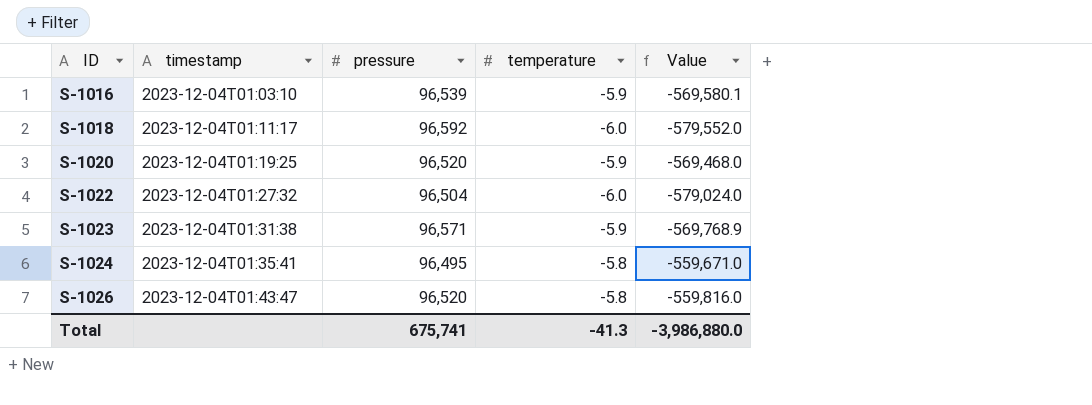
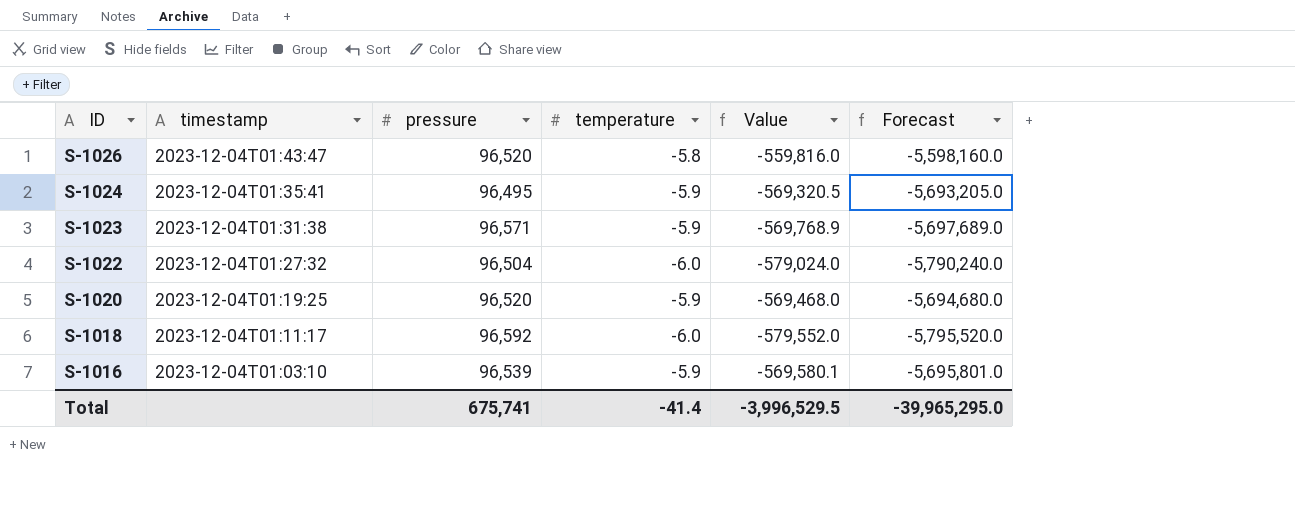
row order: ID ascending -> ID descending
column Forecast | formula: none -> [Value] * 10
S-1024 | temperature: -5.8 -> -5.9
S-1024 | Value: -559,671.0 -> -569,320.5
Total | temperature: -41.3 -> -41.4
Total | Value: -3,986,880.0 -> -3,996,529.5

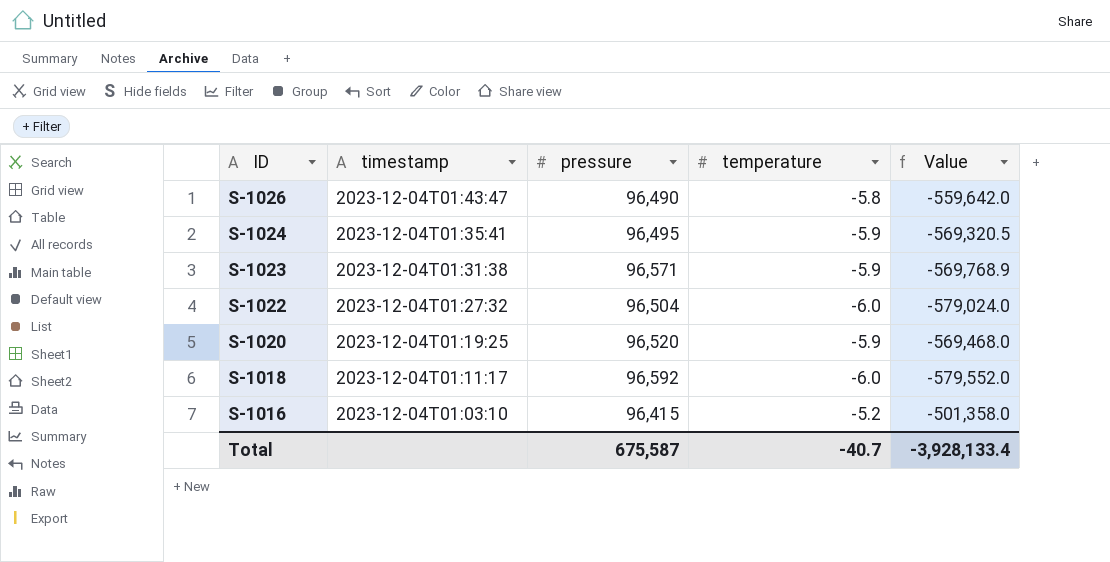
column Forecast | formula: [Value] * 10 -> none
S-1026 | pressure: 96,520 -> 96,490
S-1026 | Value: -559,816.0 -> -559,642.0
S-1016 | pressure: 96,539 -> 96,415
S-1016 | temperature: -5.9 -> -5.2
S-1016 | Value: -569,580.1 -> -501,358.0
Total | pressure: 675,741 -> 675,587
Total | temperature: -41.4 -> -40.7
Total | Value: -3,996,529.5 -> -3,928,133.4

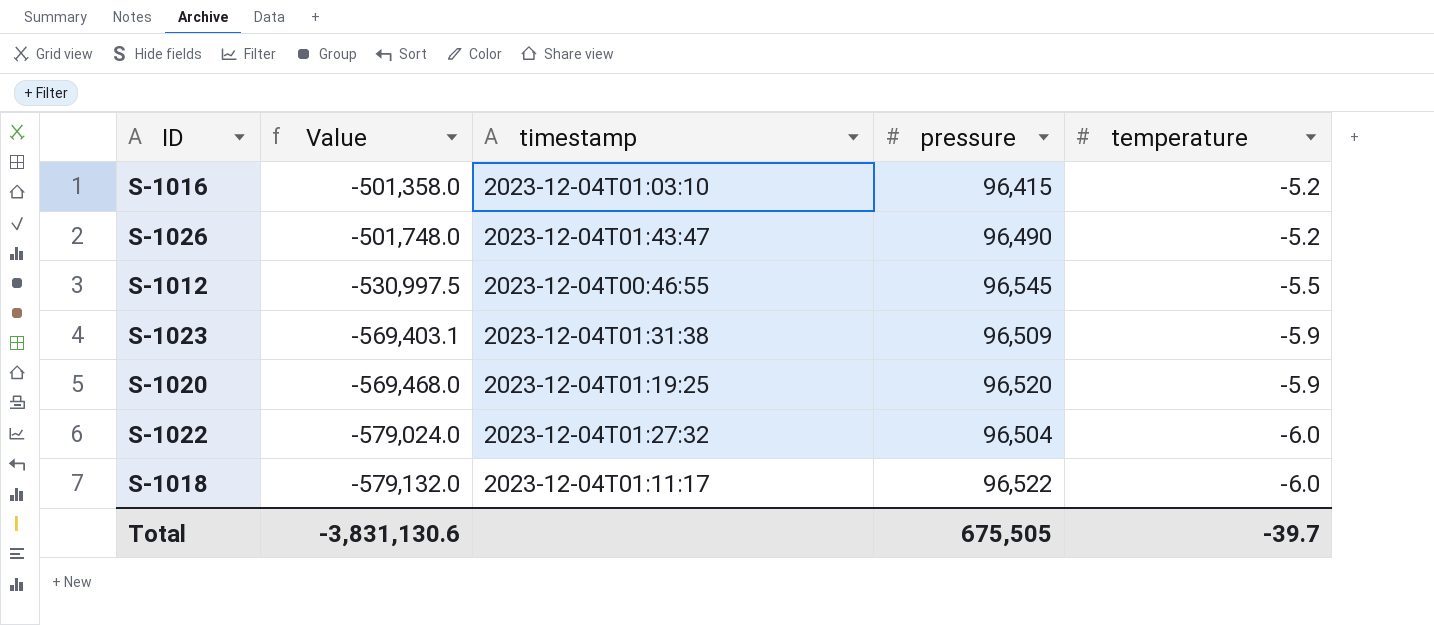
row order: ID descending -> Value descending
column Value | position: 5 -> 2
row S-1024: 2023-12-04T01:35:41 | 96,495 | -5.9 | -569,320.5 -> none
S-1026 | Value: -559,642.0 -> -501,748.0
S-1026 | temperature: -5.8 -> -5.2
row S-1012: none -> -530,997.5 | 2023-12-04T00:46:55 | 96,545 | -5.5
S-1023 | Value: -569,768.9 -> -569,403.1
S-1023 | pressure: 96,571 -> 96,509
S-1018 | Value: -579,552.0 -> -579,132.0
S-1018 | pressure: 96,592 -> 96,522
Total | Value: -3,928,133.4 -> -3,831,130.6
Total | pressure: 675,587 -> 675,505
Total | temperature: -40.7 -> -39.7

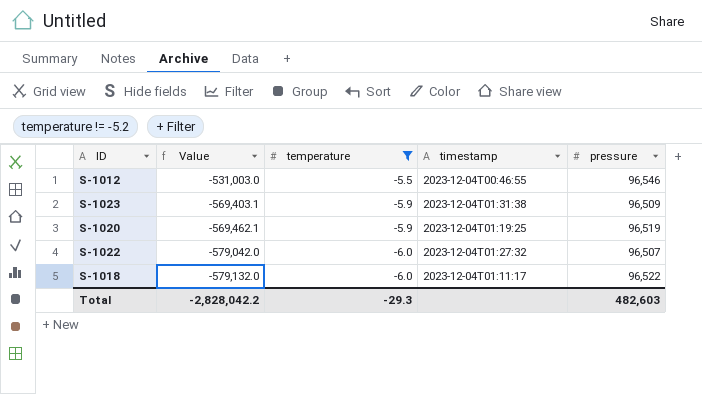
filter: none -> temperature != -5.2
column temperature | position: 5 -> 3
S-1012 | Value: -530,997.5 -> -531,003.0
S-1012 | pressure: 96,545 -> 96,546
S-1020 | Value: -569,468.0 -> -569,462.1
S-1020 | pressure: 96,520 -> 96,519
S-1022 | Value: -579,024.0 -> -579,042.0
S-1022 | pressure: 96,504 -> 96,507
Total | Value: -3,831,130.6 -> -2,828,042.2
Total | temperature: -39.7 -> -29.3
Total | pressure: 675,505 -> 482,603

